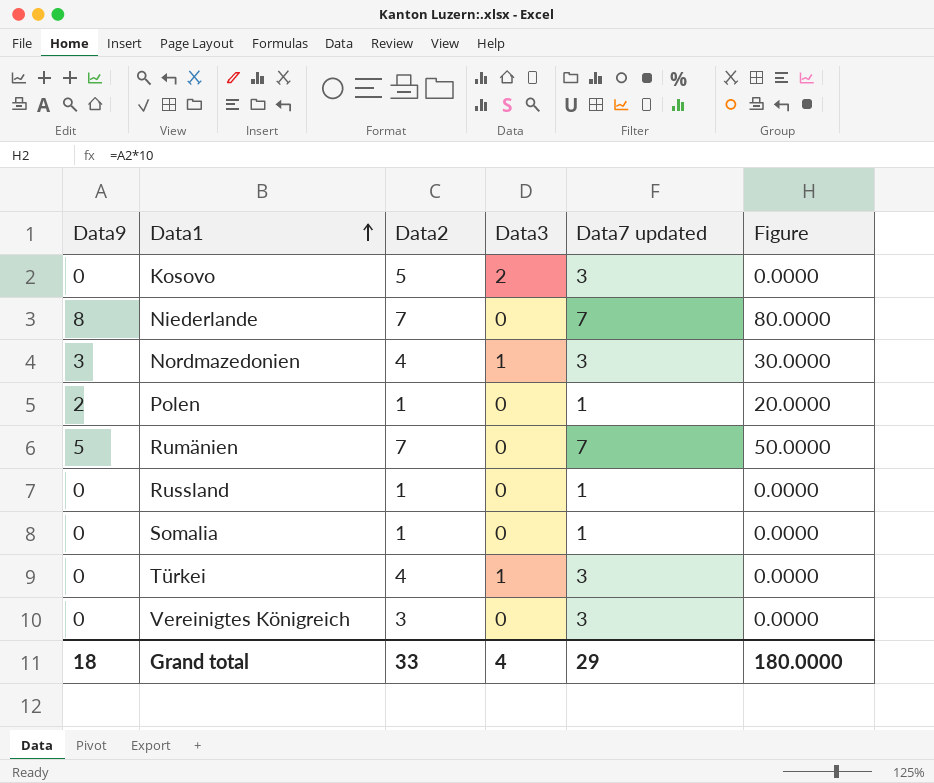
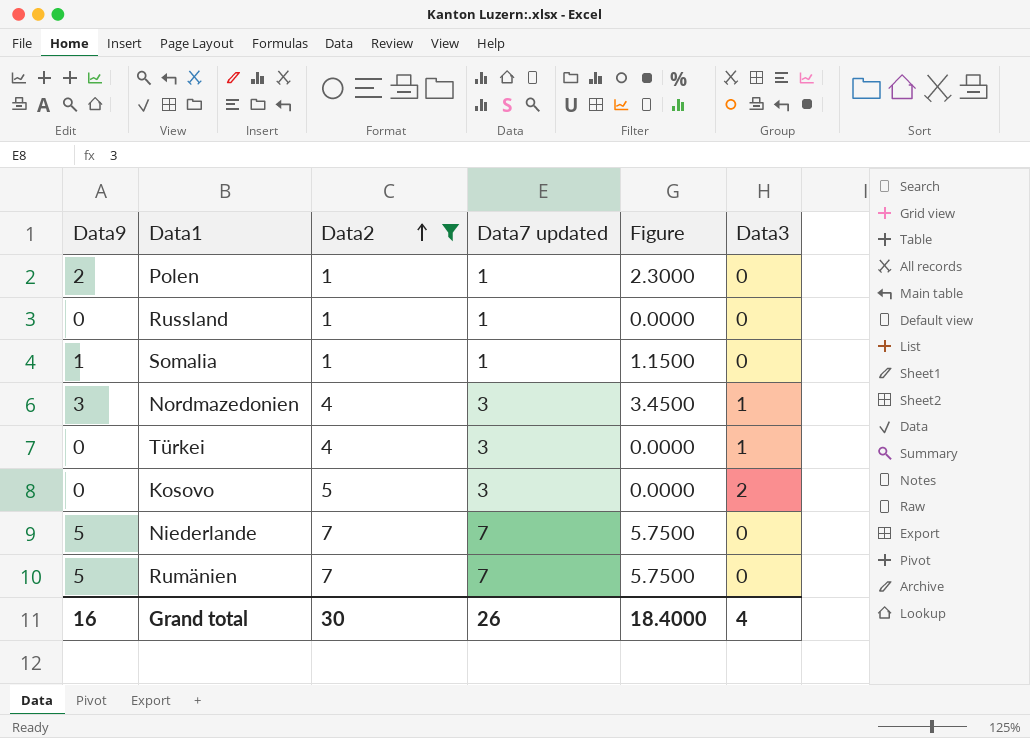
filter: none -> Data2 != 3
row order: Data1 ascending -> Data2 ascending
column Figure | formula: [Data9] * 10 -> [Data9] * 1.15
column Data3 | position: 4 -> 6
Somalia | Data9: 0 -> 1
Niederlande | Data9: 8 -> 5
Grand total | Data9: 18 -> 16
Grand total | Data2: 33 -> 30
Grand total | Data7 updated: 29 -> 26
Grand total | Figure: 180.0000 -> 18.4000

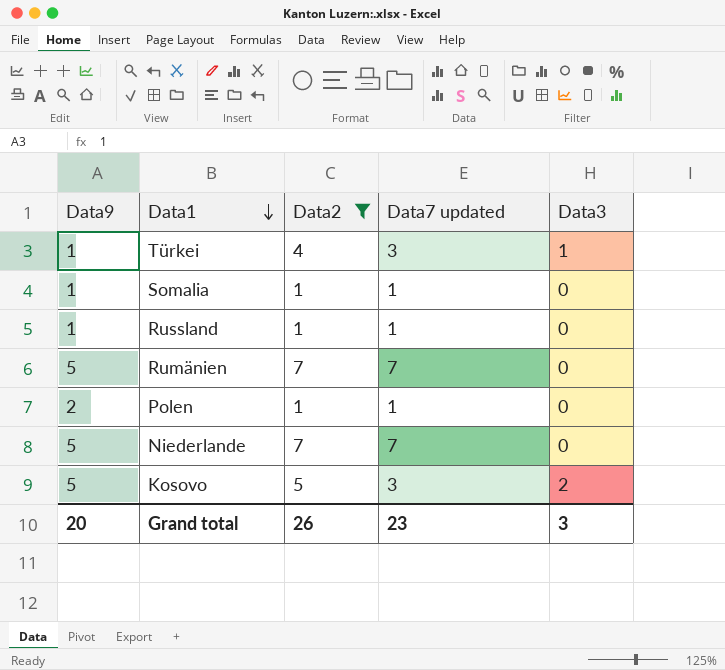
row order: Data2 ascending -> Data1 descending
column Figure | formula: [Data9] * 1.15 -> none
row Nordmazedonien: 3 | 4 | 3 | 3.4500 | 1 -> none
Türkei | Data9: 0 -> 1
Russland | Data9: 0 -> 1
Kosovo | Data9: 0 -> 5
Grand total | Data9: 16 -> 20
Grand total | Data2: 30 -> 26
Grand total | Data7 updated: 26 -> 23
Grand total | Data3: 4 -> 3

